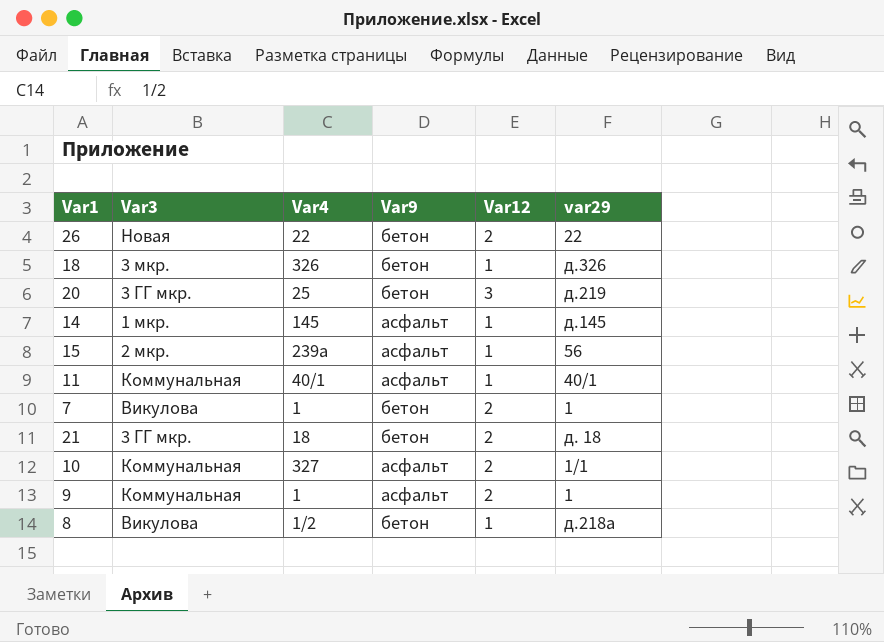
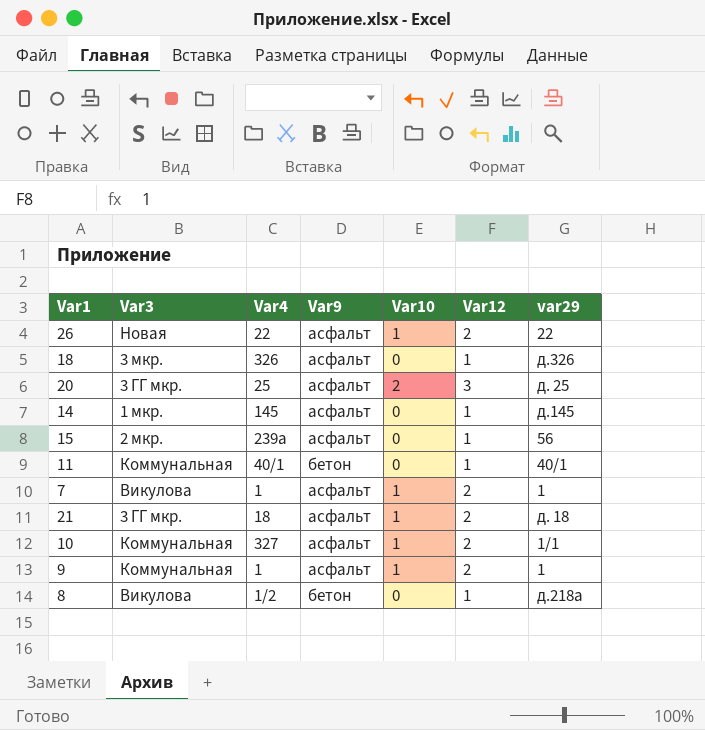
column Var10 | position: none -> 5
26 | Var9: бетон -> асфальт
18 | Var9: бетон -> асфальт
20 | Var9: бетон -> асфальт
20 | var29: д.219 -> д. 25
11 | Var9: асфальт -> бетон
7 | Var9: бетон -> асфальт
21 | Var9: бетон -> асфальт

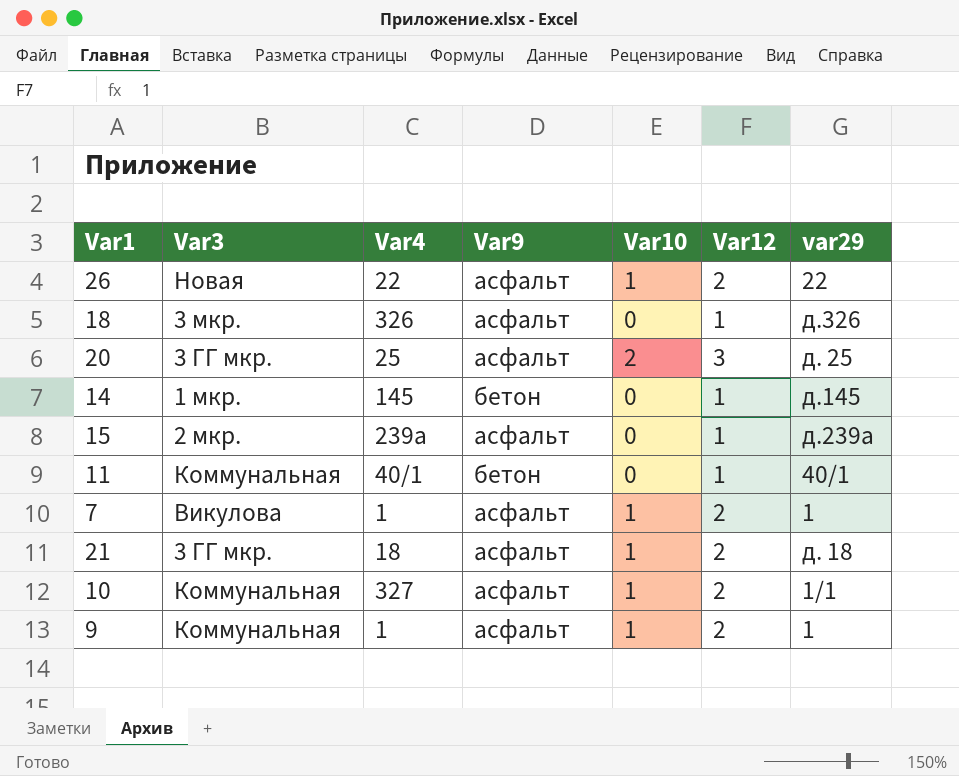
row 8: Викулова | 1/2 | бетон | 0 | 1 | д.218а -> none
14 | Var9: асфальт -> бетон
15 | var29: 56 -> д.239а

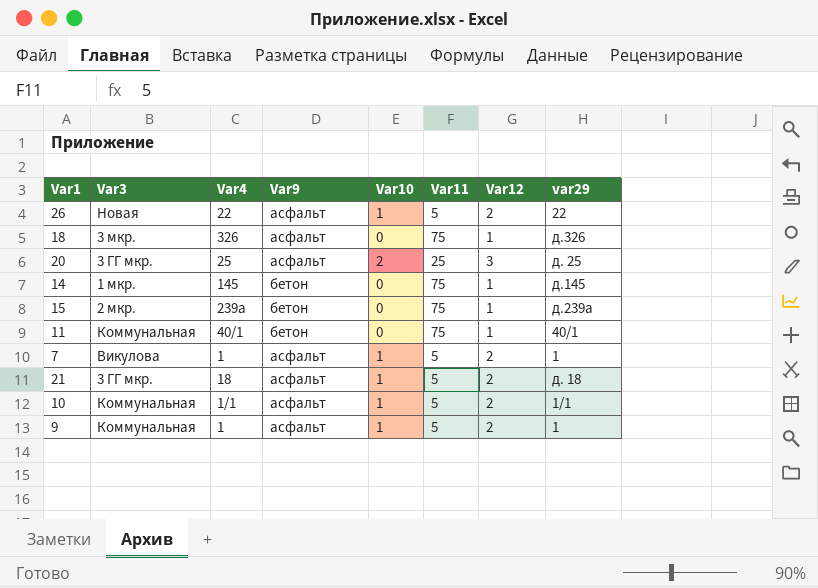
column Var11 | position: none -> 6
15 | Var9: асфальт -> бетон
10 | Var4: 327 -> 1/1

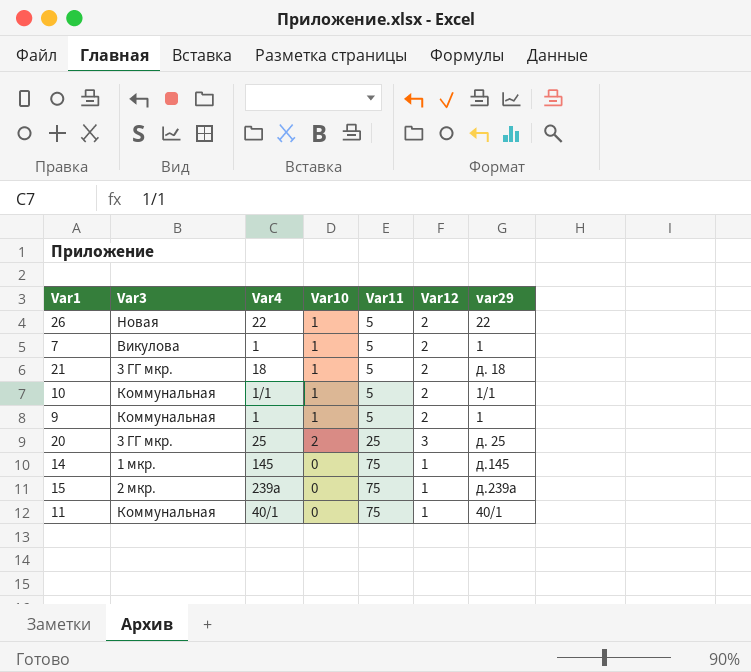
row order: none -> Var11 ascending
column Var9 | position: 4 -> none
row 18: 3 мкр. | 326 | асфальт | 0 | 75 | 1 | д.326 -> none

